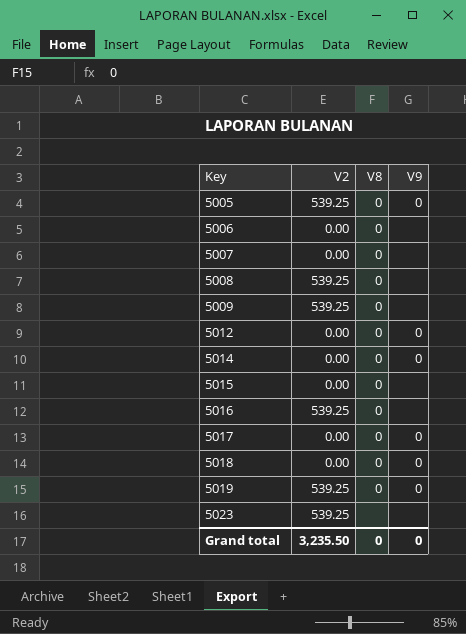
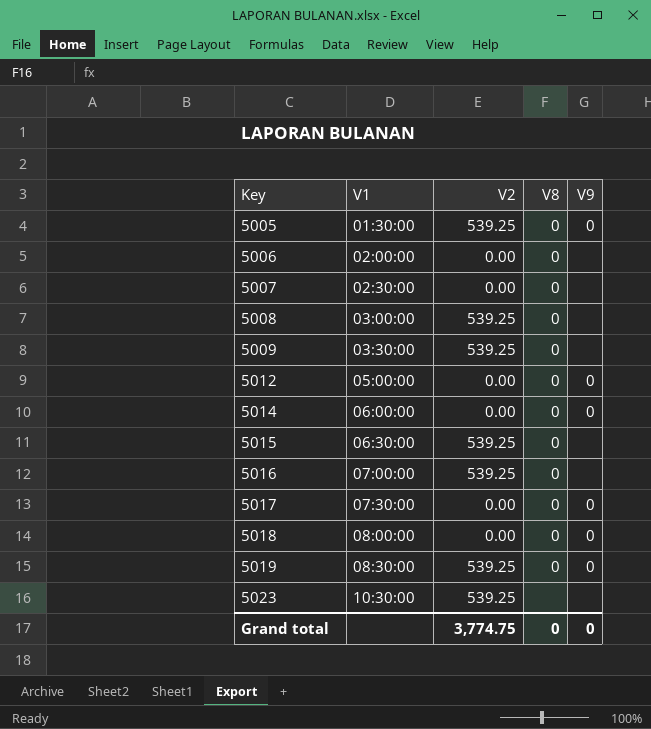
column V1 | position: none -> 2
5015 | V2: 0.00 -> 539.25
Grand total | V2: 3,235.50 -> 3,774.75

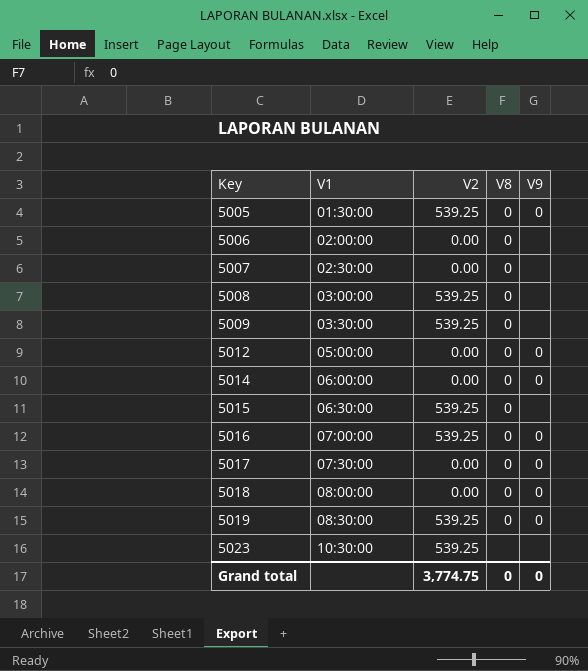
5016 | V9: none -> 0

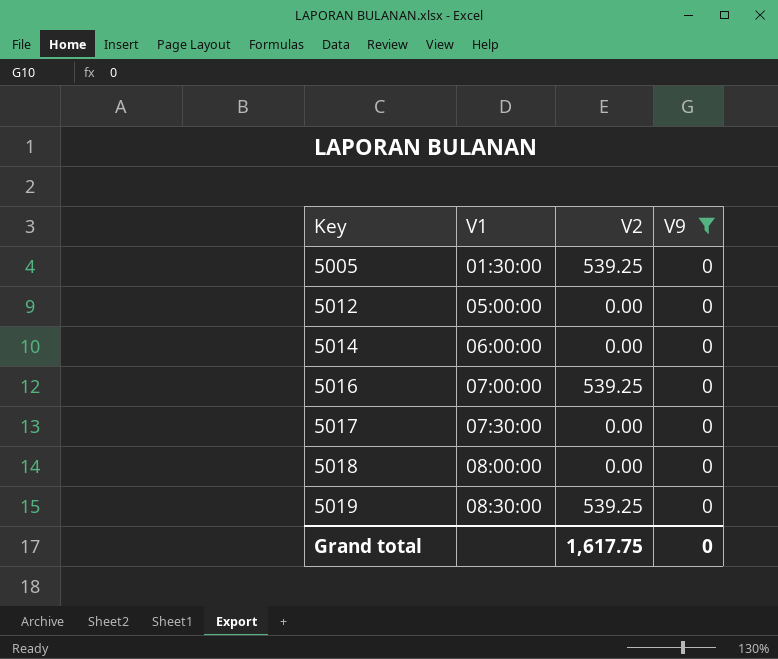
filter: none -> V9 = 0
column V8 | position: 4 -> none
Grand total | V2: 3,774.75 -> 1,617.75

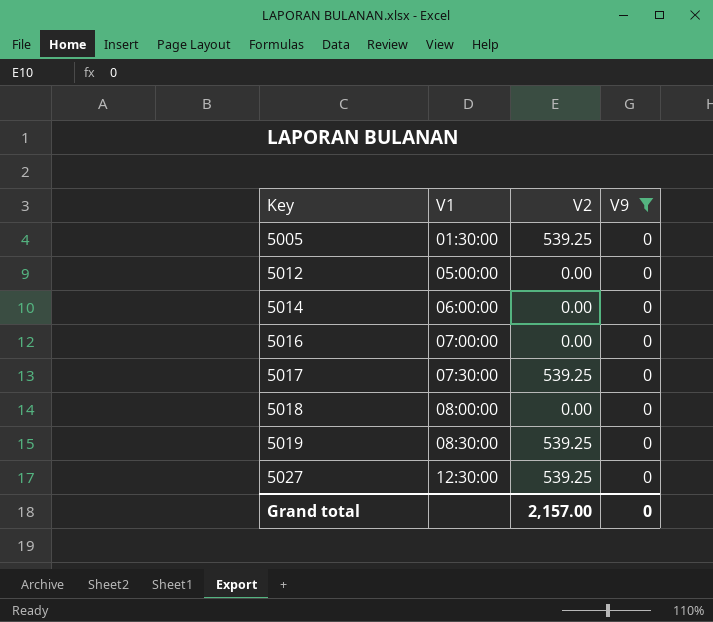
5016 | V2: 539.25 -> 0.00
5017 | V2: 0.00 -> 539.25
row 5027: none -> 12:30:00 | 539.25 | 0
Grand total | V2: 1,617.75 -> 2,157.00

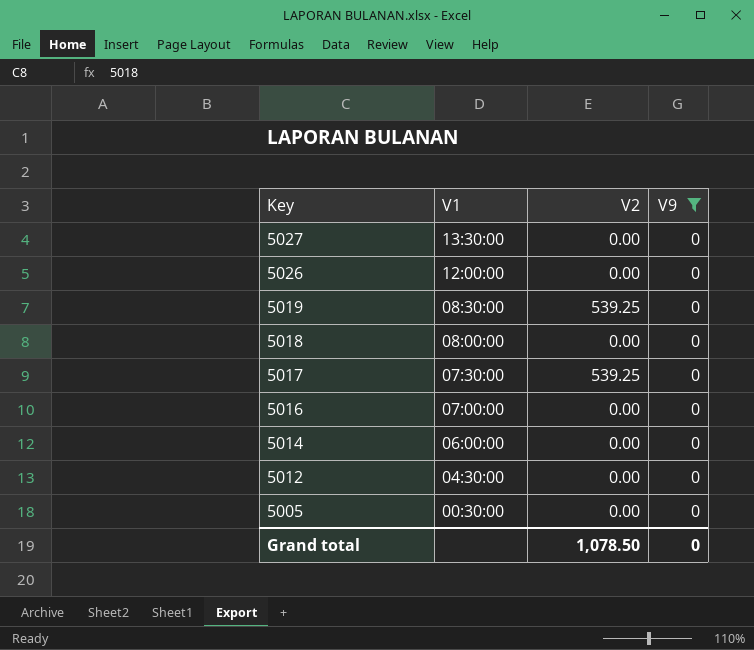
row order: Key ascending -> Key descending
5027 | V1: 12:30:00 -> 13:30:00
5027 | V2: 539.25 -> 0.00
row 5026: none -> 12:00:00 | 0.00 | 0
5012 | V1: 05:00:00 -> 04:30:00
5005 | V1: 01:30:00 -> 00:30:00
5005 | V2: 539.25 -> 0.00
Grand total | V2: 2,157.00 -> 1,078.50

